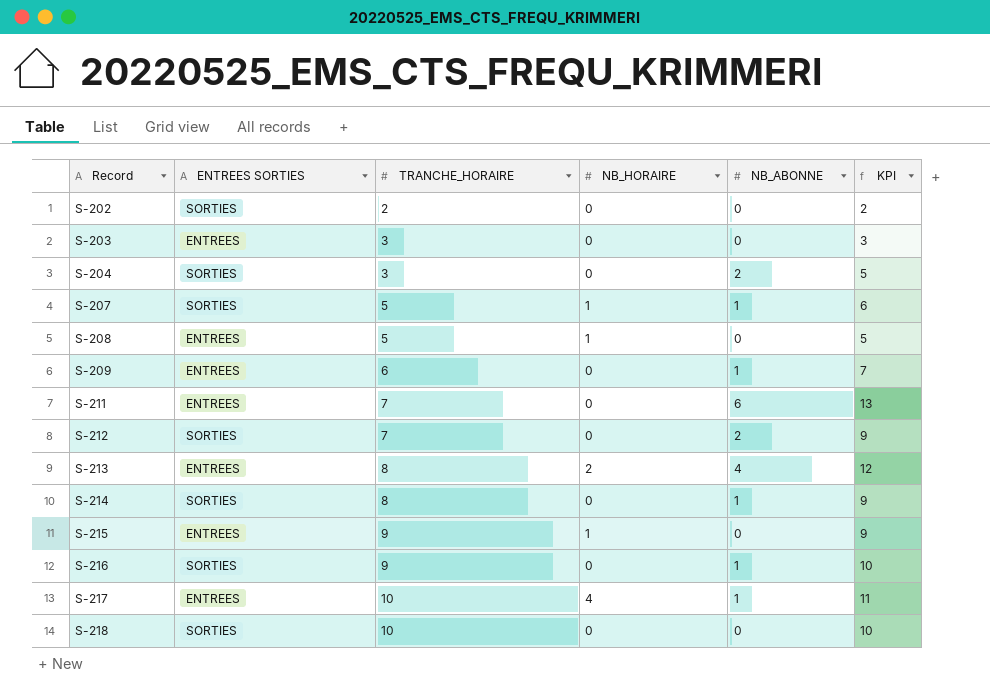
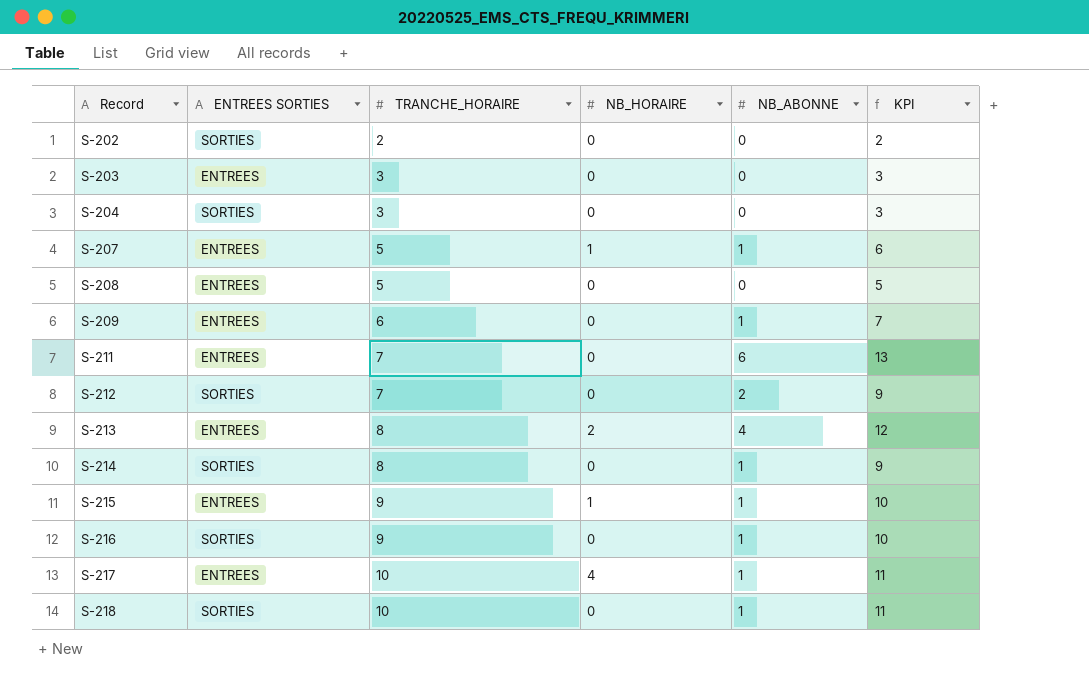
S-204 | NB_ABONNE: 2 -> 0
S-204 | KPI: 5 -> 3
S-207 | ENTREES SORTIES: SORTIES -> ENTREES
S-208 | NB_HORAIRE: 1 -> 0
S-215 | NB_ABONNE: 0 -> 1
S-215 | KPI: 9 -> 10
S-218 | NB_ABONNE: 0 -> 1
S-218 | KPI: 10 -> 11

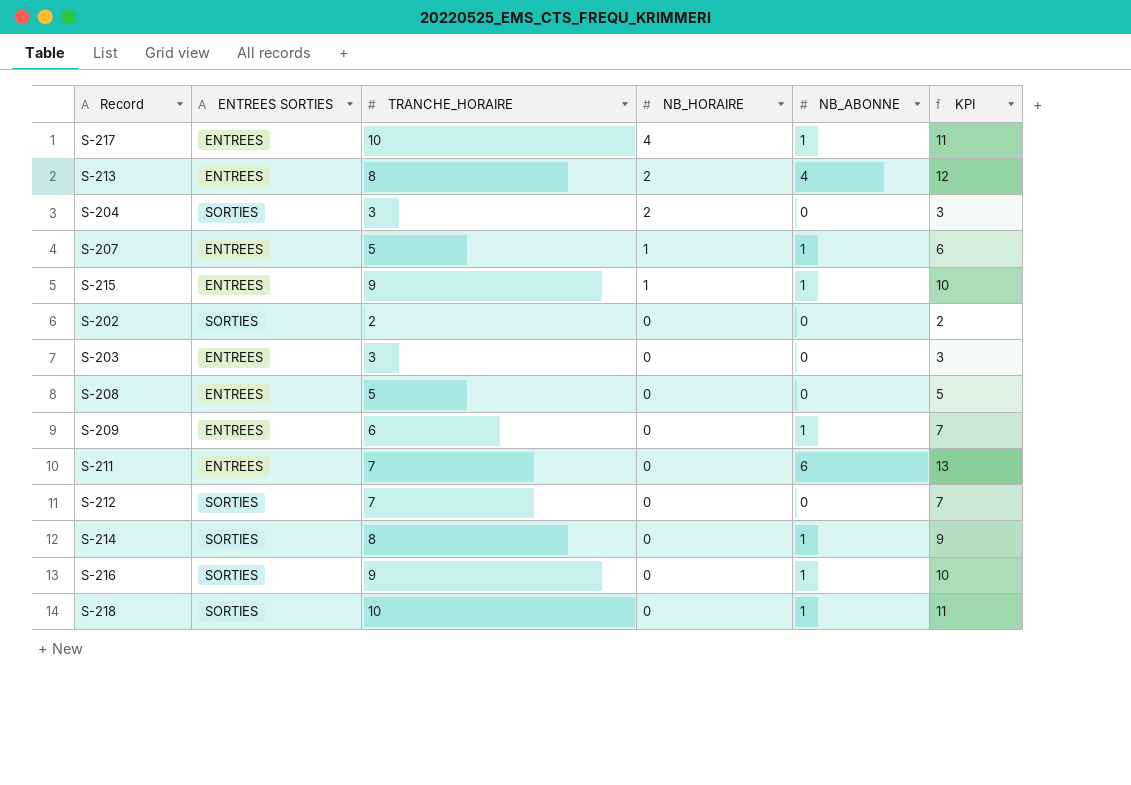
row order: Record ascending -> NB_HORAIRE descending
S-204 | NB_HORAIRE: 0 -> 2
S-212 | NB_ABONNE: 2 -> 0
S-212 | KPI: 9 -> 7

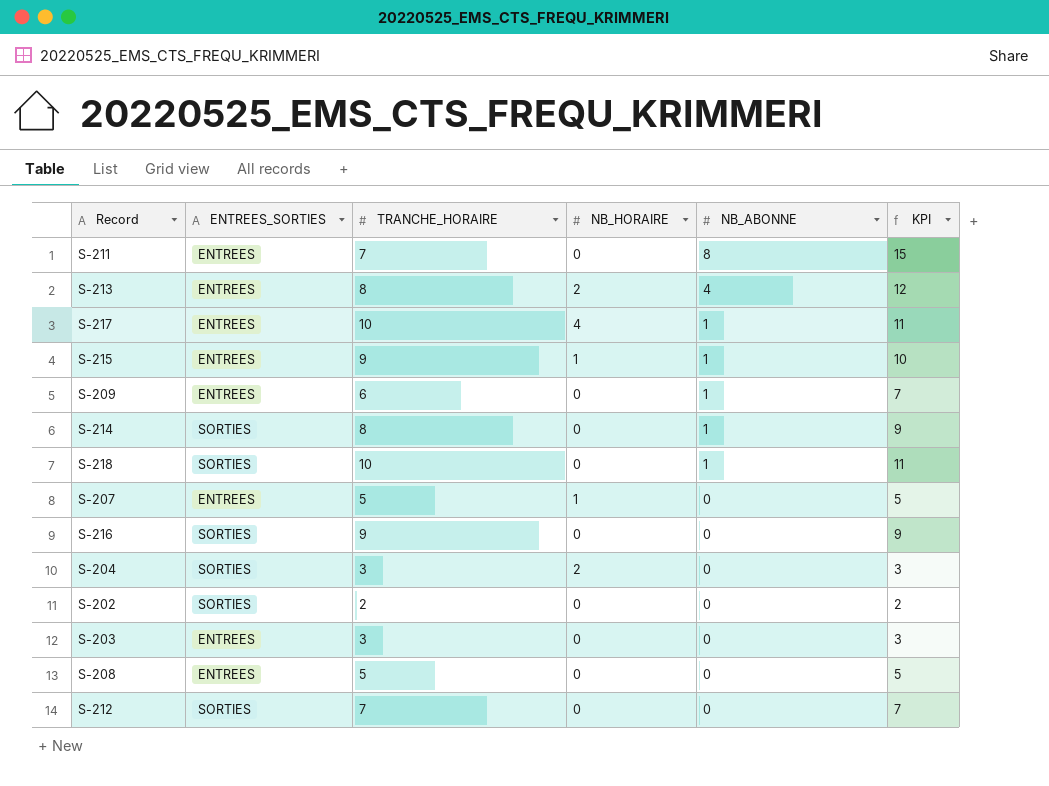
row order: NB_HORAIRE descending -> NB_ABONNE descending
column name: ENTREES SORTIES -> ENTREES_SORTIES
S-211 | NB_ABONNE: 6 -> 8
S-211 | KPI: 13 -> 15
S-207 | NB_ABONNE: 1 -> 0
S-207 | KPI: 6 -> 5
S-216 | NB_ABONNE: 1 -> 0
S-216 | KPI: 10 -> 9

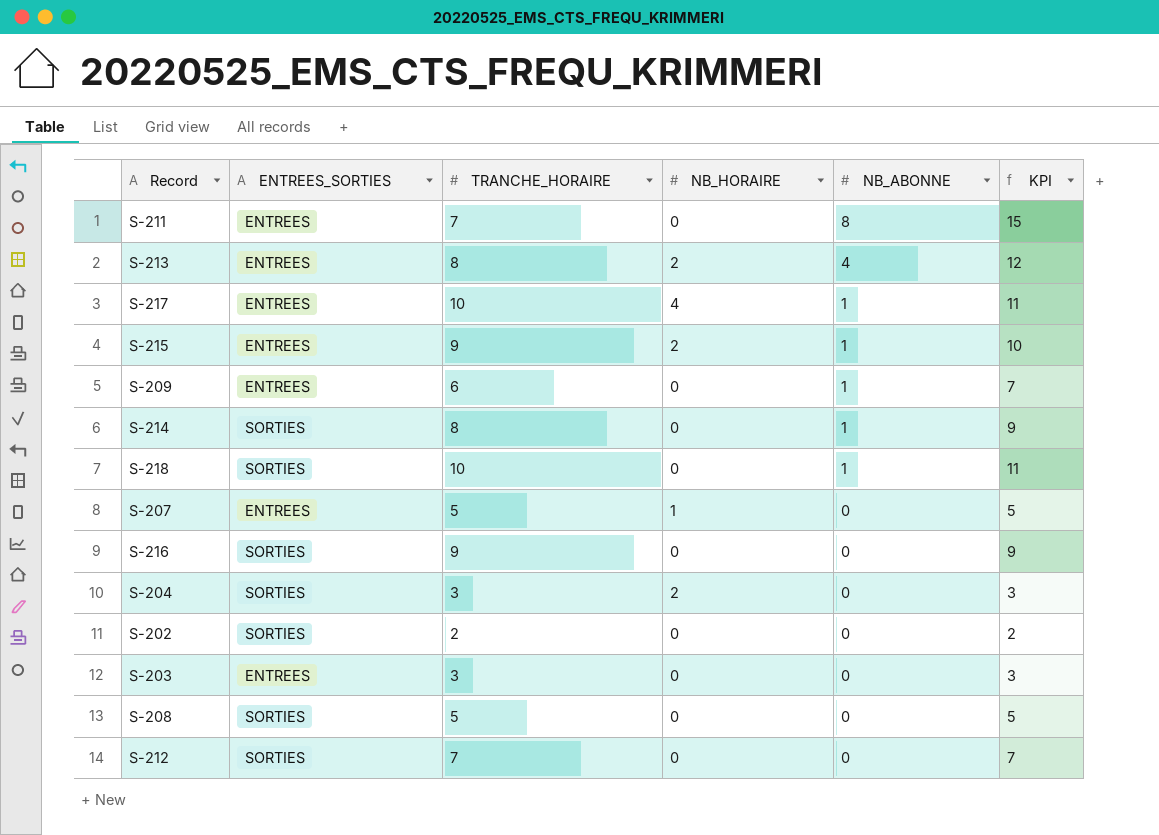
S-215 | NB_HORAIRE: 1 -> 2
S-208 | ENTREES_SORTIES: ENTREES -> SORTIES

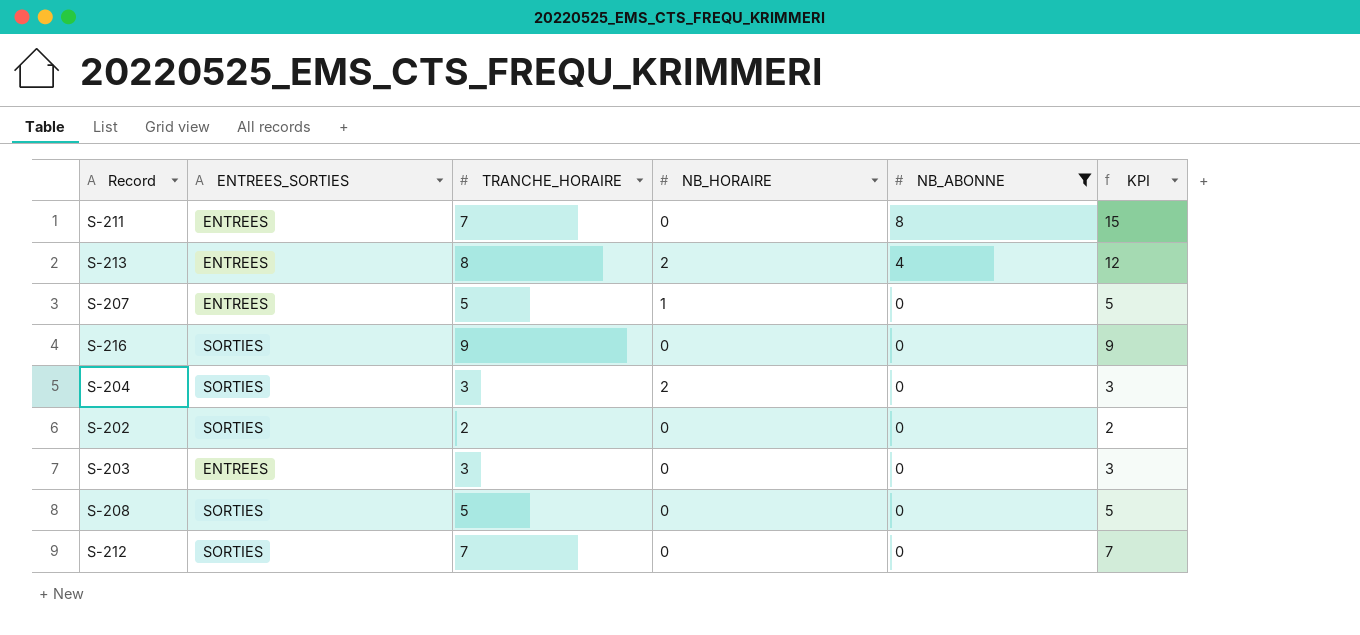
filter: none -> NB_ABONNE != 1

